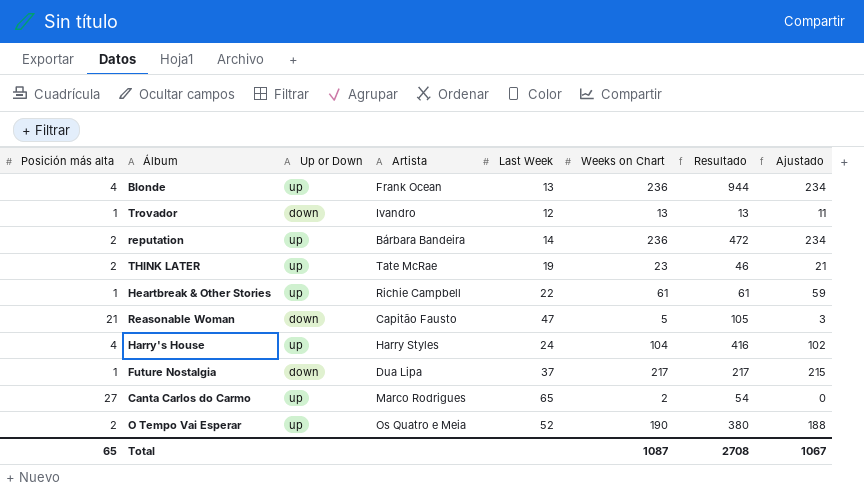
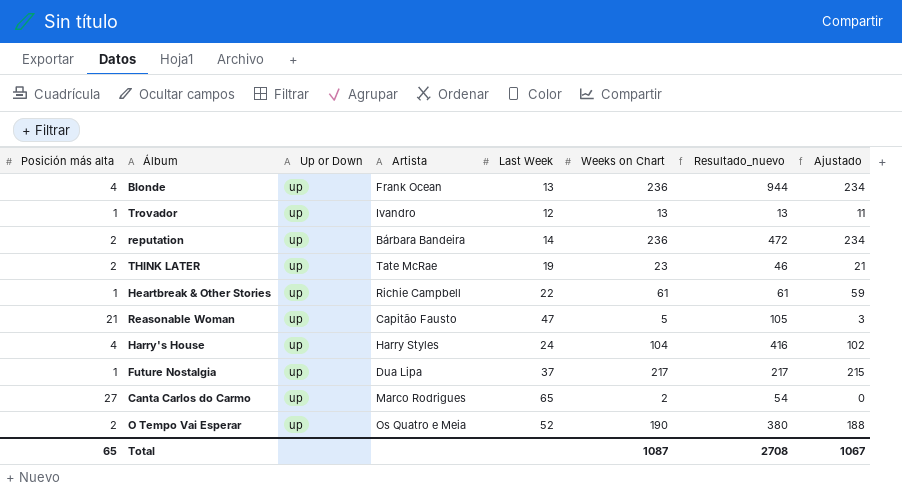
column name: Resultado -> Resultado_nuevo
Trovador | Up or Down: down -> up
Reasonable Woman | Up or Down: down -> up
Future Nostalgia | Up or Down: down -> up

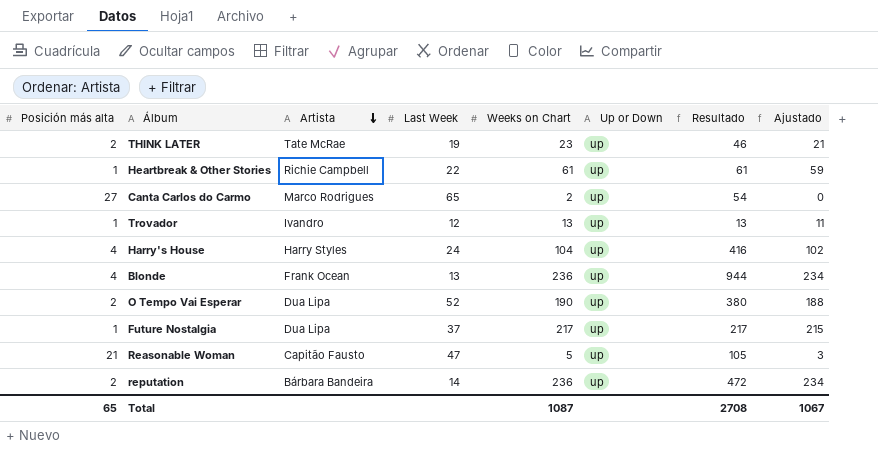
row order: none -> Artista descending
column Up or Down | position: 3 -> 6
column name: Resultado_nuevo -> Resultado
O Tempo Vai Esperar | Artista: Os Quatro e Meia -> Dua Lipa

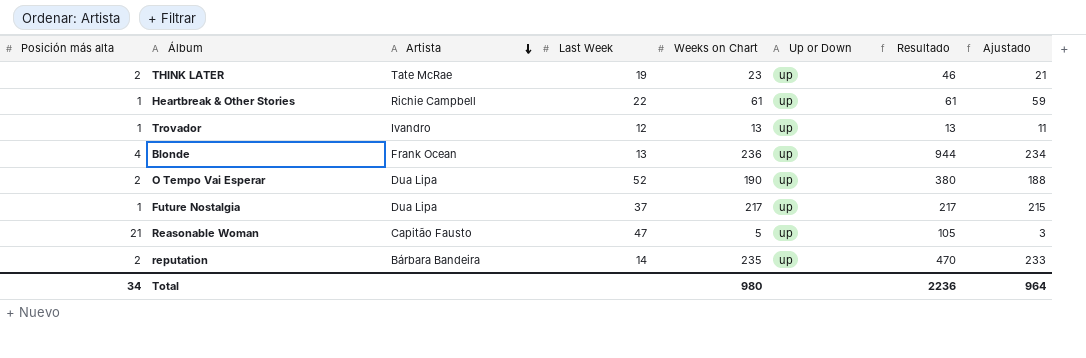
row Canta Carlos do Carmo: 27 | Marco Rodrigues | 65 | 2 | up | 54 | 0 -> none
row Harry's House: 4 | Harry Styles | 24 | 104 | up | 416 | 102 -> none
reputation | Weeks on Chart: 236 -> 235
reputation | Resultado: 472 -> 470
reputation | Ajustado: 234 -> 233
Total | Posición más alta: 65 -> 34
Total | Weeks on Chart: 1087 -> 980
Total | Resultado: 2708 -> 2236
Total | Ajustado: 1067 -> 964

